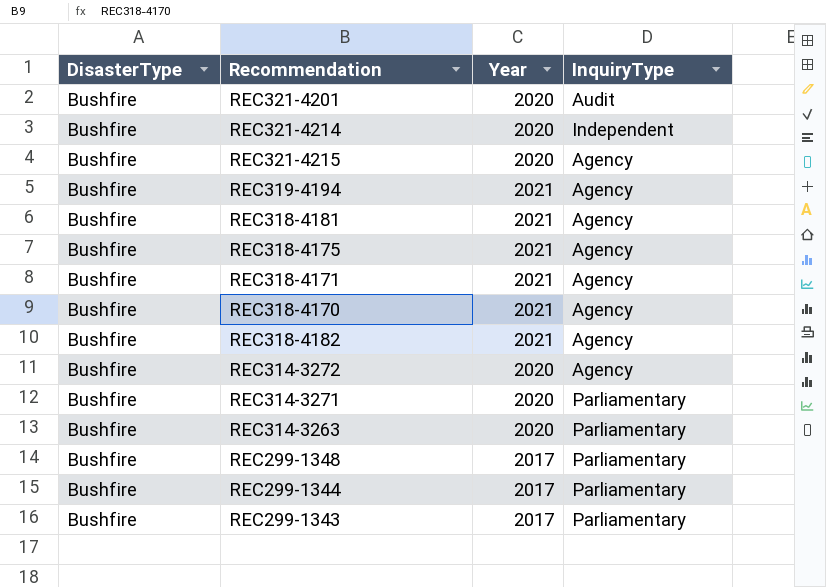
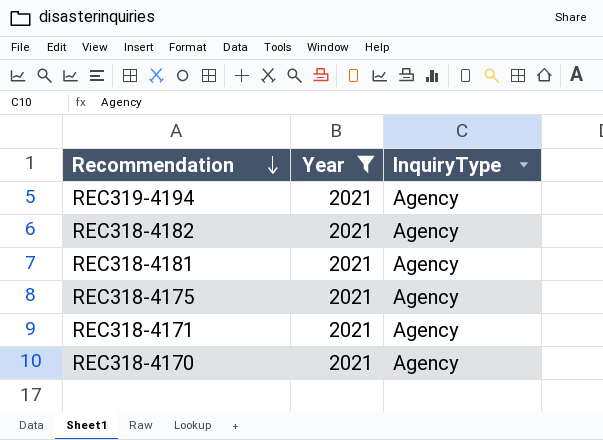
filter: none -> Year = 2021
row order: none -> Recommendation descending
column DisasterType | position: 1 -> none

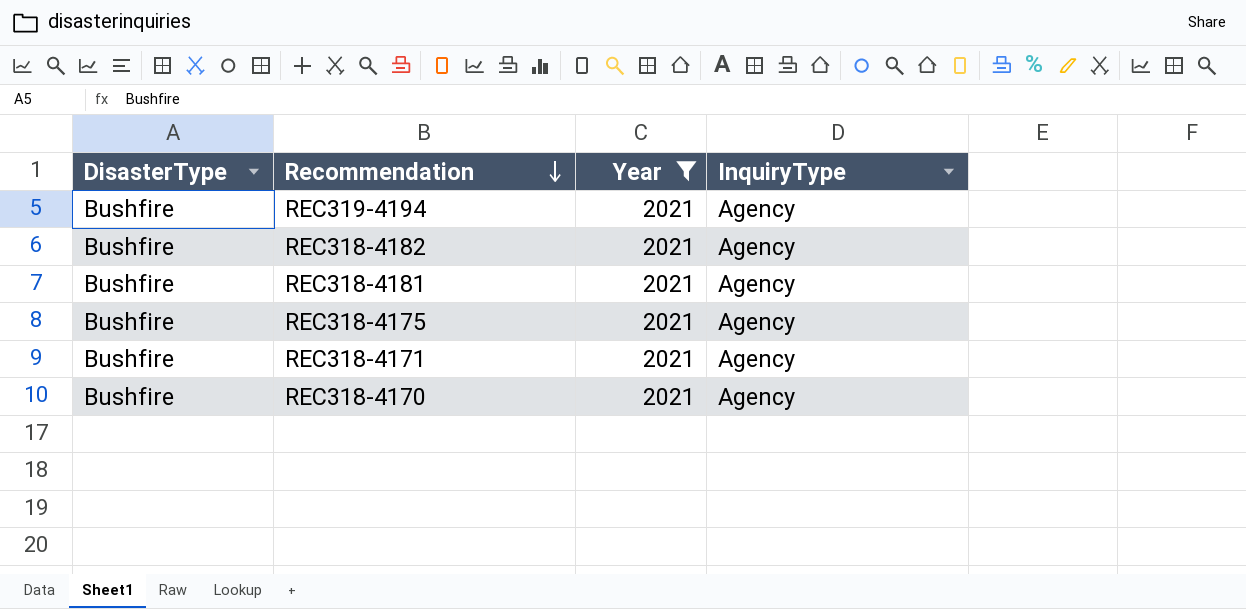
column DisasterType | position: none -> 1

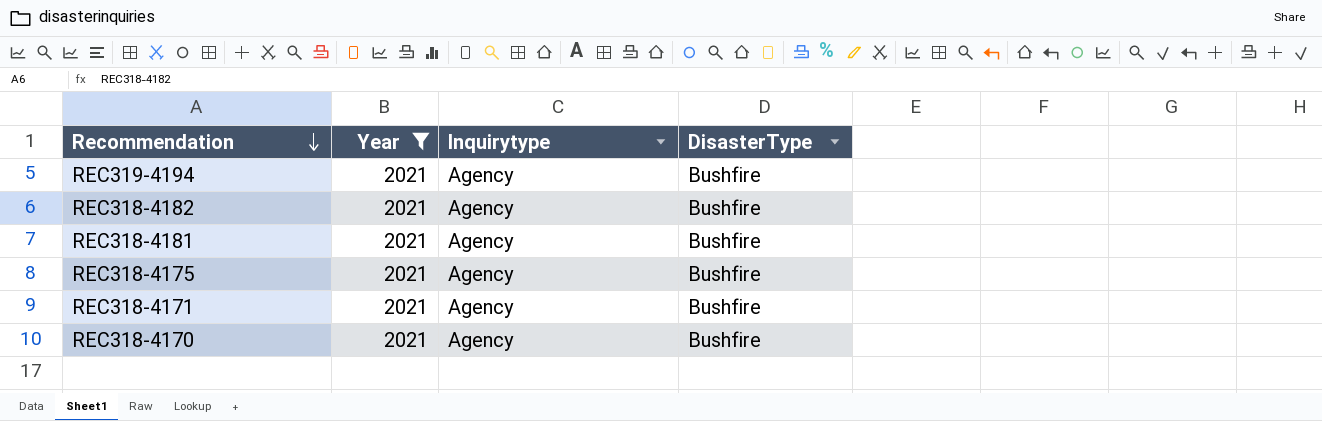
column name: InquiryType -> Inquirytype
column DisasterType | position: 1 -> 4

